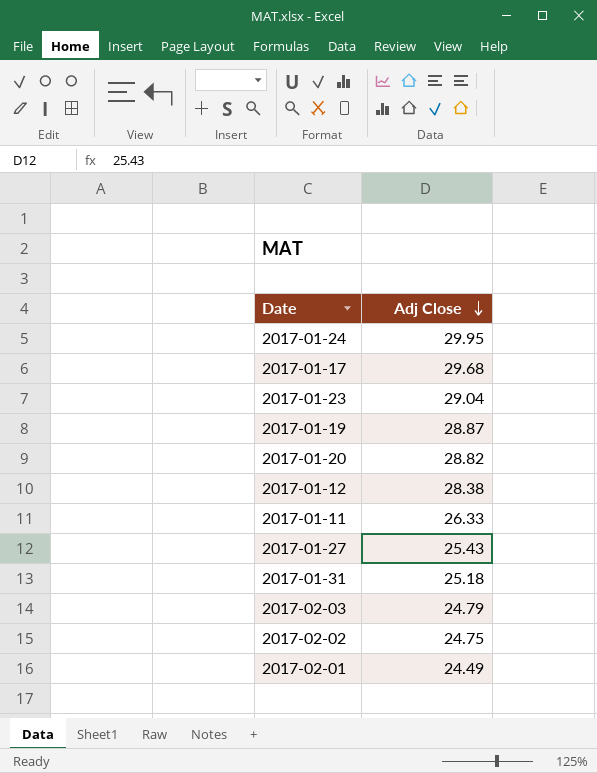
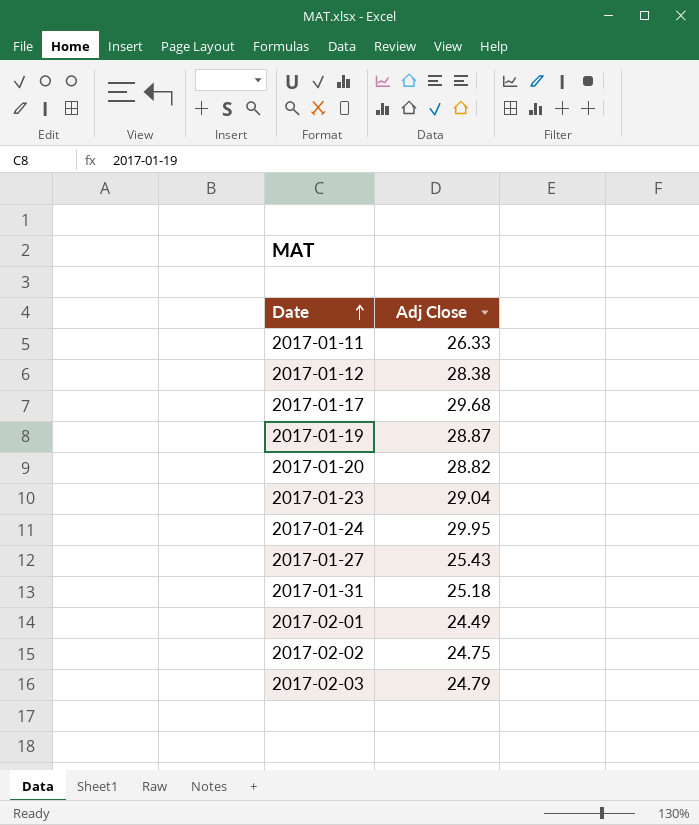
row order: Adj Close descending -> Date ascending

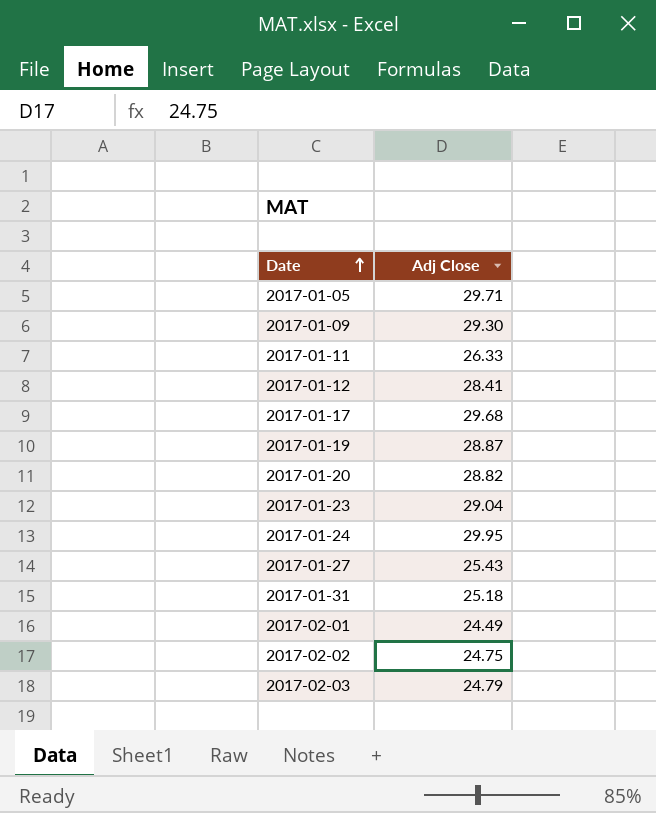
row 2017-01-05: none -> 29.71
row 2017-01-09: none -> 29.30
2017-01-12 | Adj Close: 28.38 -> 28.41

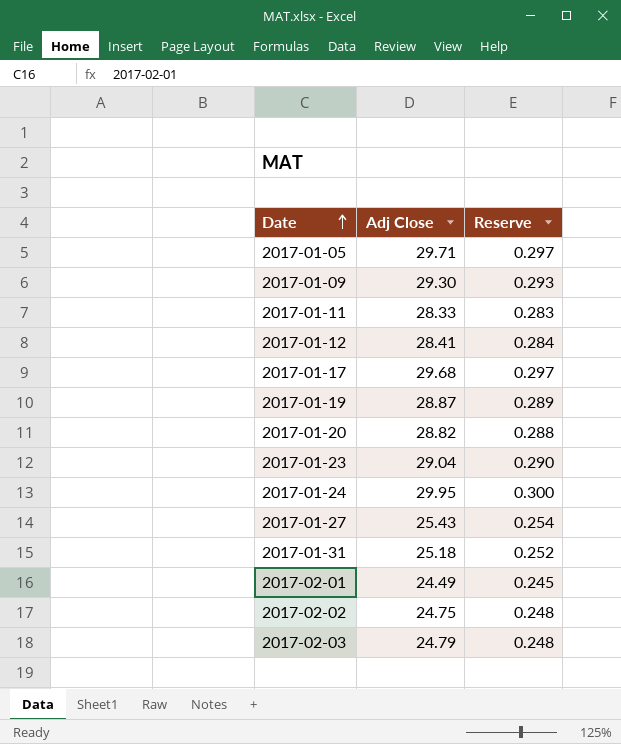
column Reserve | formula: none -> [Adj Close] * 0.01
2017-01-11 | Adj Close: 26.33 -> 28.33

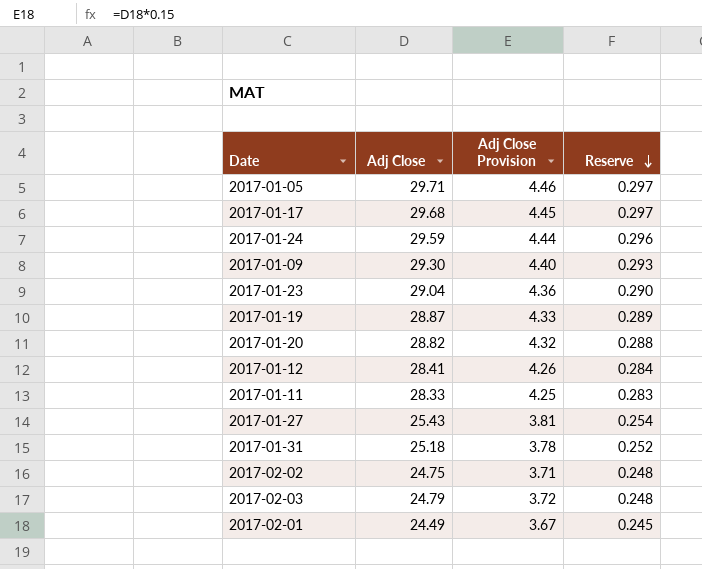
row order: Date ascending -> Reserve descending
column Adj Close Provision | formula: none -> [Adj Close] * 0.15
2017-01-24 | Adj Close: 29.95 -> 29.59
2017-01-24 | Reserve: 0.300 -> 0.296

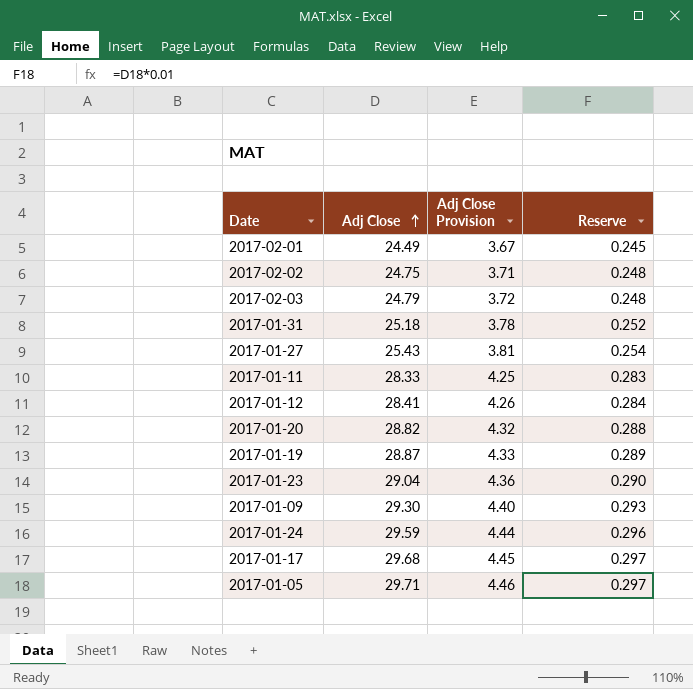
row order: Reserve descending -> Adj Close ascending

